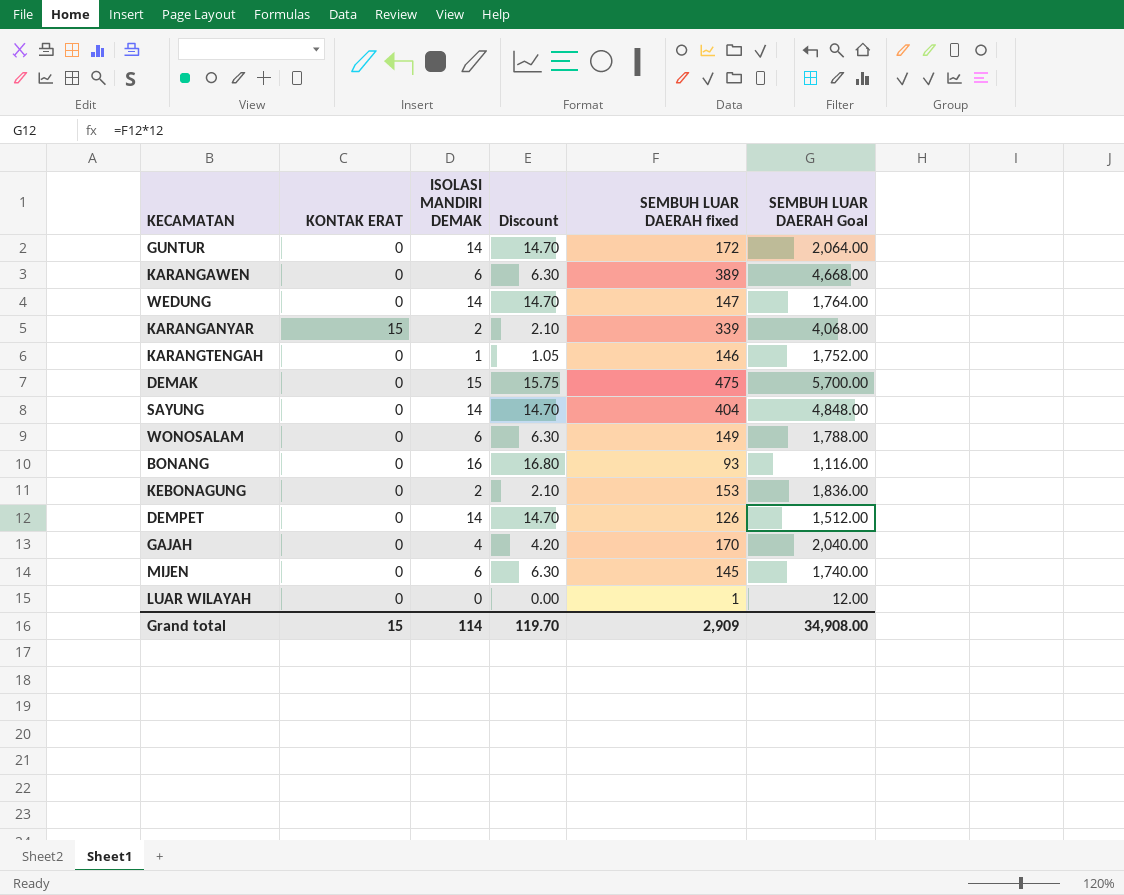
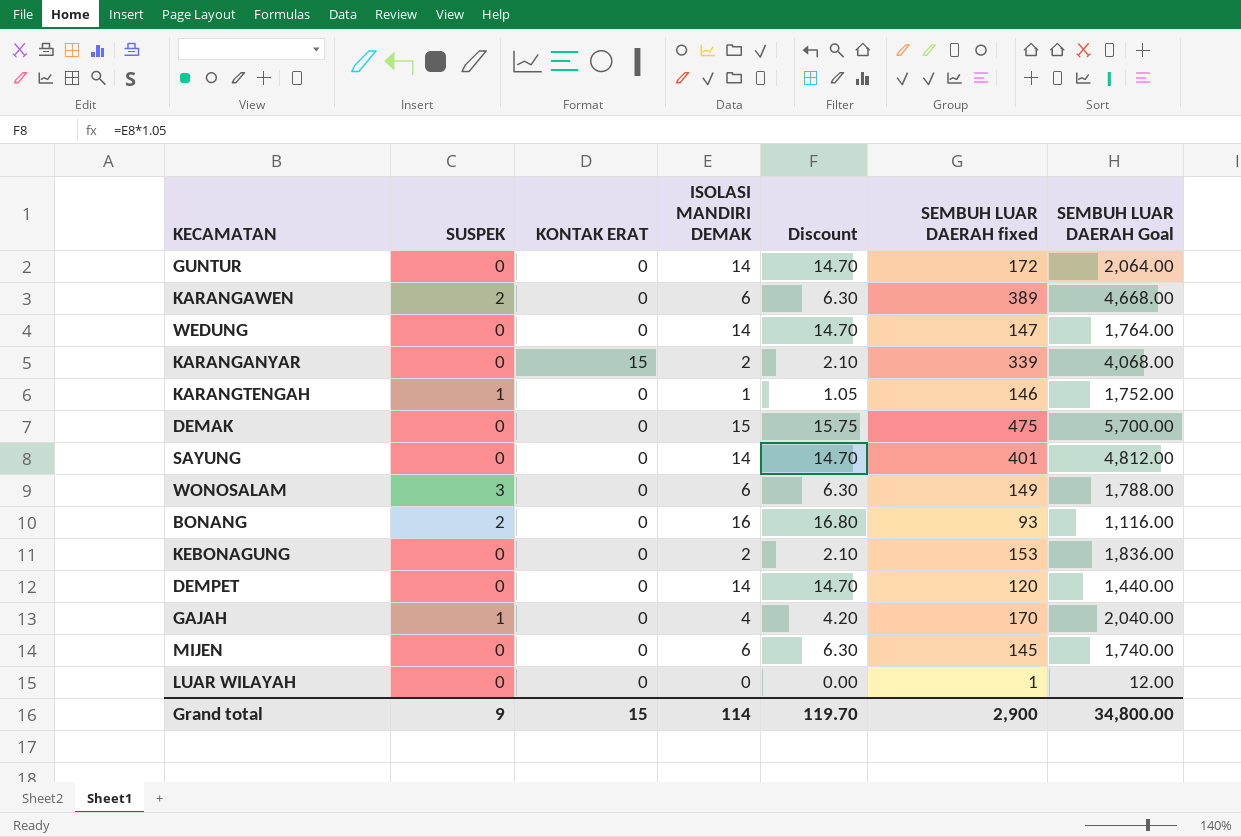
column SUSPEK | position: none -> 2
SAYUNG | SEMBUH LUAR DAERAH fixed: 404 -> 401
SAYUNG | SEMBUH LUAR DAERAH Goal: 4,848.00 -> 4,812.00
DEMPET | SEMBUH LUAR DAERAH fixed: 126 -> 120
DEMPET | SEMBUH LUAR DAERAH Goal: 1,512.00 -> 1,440.00
Grand total | SEMBUH LUAR DAERAH fixed: 2,909 -> 2,900
Grand total | SEMBUH LUAR DAERAH Goal: 34,908.00 -> 34,800.00

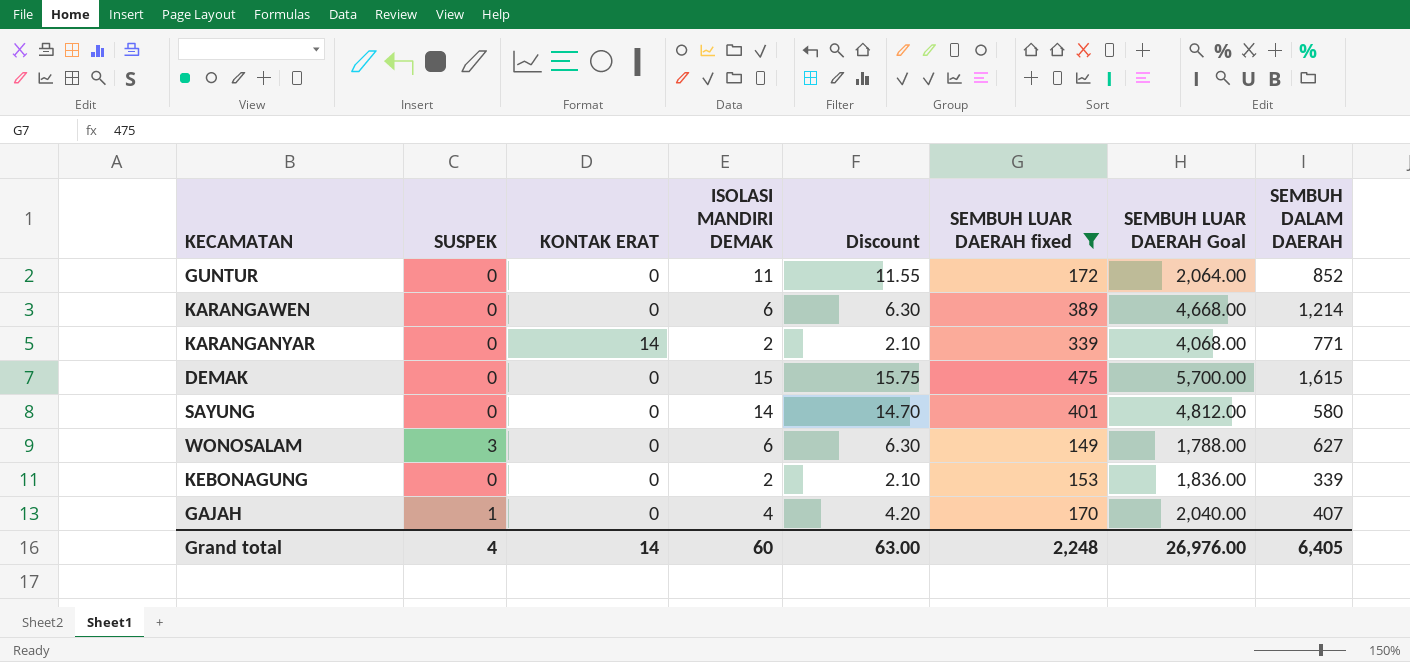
filter: none -> SEMBUH LUAR DAERAH fixed >= 149
column SEMBUH DALAM DAERAH | position: none -> 8
GUNTUR | ISOLASI MANDIRI DEMAK: 14 -> 11
GUNTUR | Discount: 14.70 -> 11.55
KARANGAWEN | SUSPEK: 2 -> 0
KARANGANYAR | KONTAK ERAT: 15 -> 14
Grand total | SUSPEK: 9 -> 4
Grand total | KONTAK ERAT: 15 -> 14
Grand total | ISOLASI MANDIRI DEMAK: 114 -> 60
Grand total | Discount: 119.70 -> 63.00
Grand total | SEMBUH LUAR DAERAH fixed: 2,900 -> 2,248
Grand total | SEMBUH LUAR DAERAH Goal: 34,800.00 -> 26,976.00

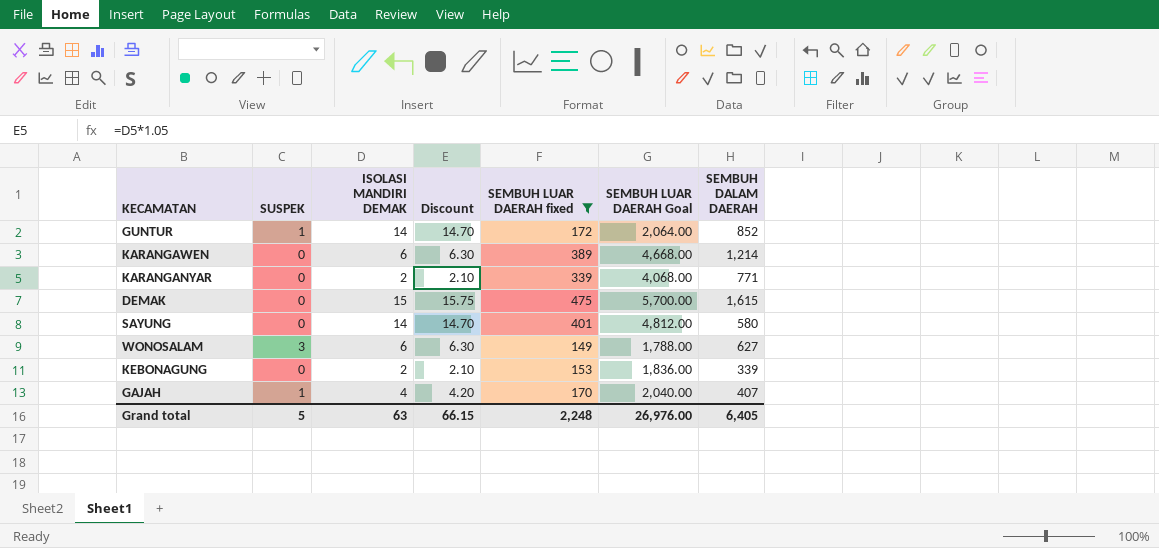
column KONTAK ERAT | position: 3 -> none
GUNTUR | SUSPEK: 0 -> 1
GUNTUR | ISOLASI MANDIRI DEMAK: 11 -> 14
GUNTUR | Discount: 11.55 -> 14.70
Grand total | SUSPEK: 4 -> 5
Grand total | ISOLASI MANDIRI DEMAK: 60 -> 63
Grand total | Discount: 63.00 -> 66.15

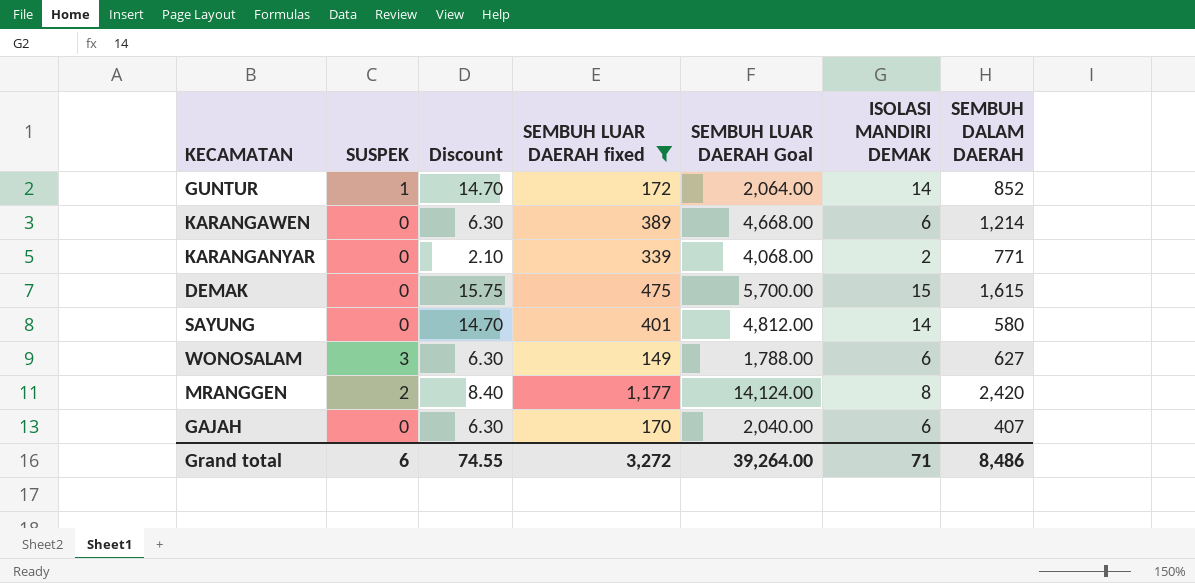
column ISOLASI MANDIRI DEMAK | position: 3 -> 6
row KEBONAGUNG: 0 | 2 | 2.10 | 153 | 1,836.00 | 339 -> none
row MRANGGEN: none -> 2 | 8.40 | 1,177 | 14,124.00 | 8 | 2,420
GAJAH | SUSPEK: 1 -> 0
GAJAH | Discount: 4.20 -> 6.30
GAJAH | ISOLASI MANDIRI DEMAK: 4 -> 6
Grand total | SUSPEK: 5 -> 6
Grand total | Discount: 66.15 -> 74.55
Grand total | SEMBUH LUAR DAERAH fixed: 2,248 -> 3,272
Grand total | SEMBUH LUAR DAERAH Goal: 26,976.00 -> 39,264.00
Grand total | ISOLASI MANDIRI DEMAK: 63 -> 71
Grand total | SEMBUH DALAM DAERAH: 6,405 -> 8,486

